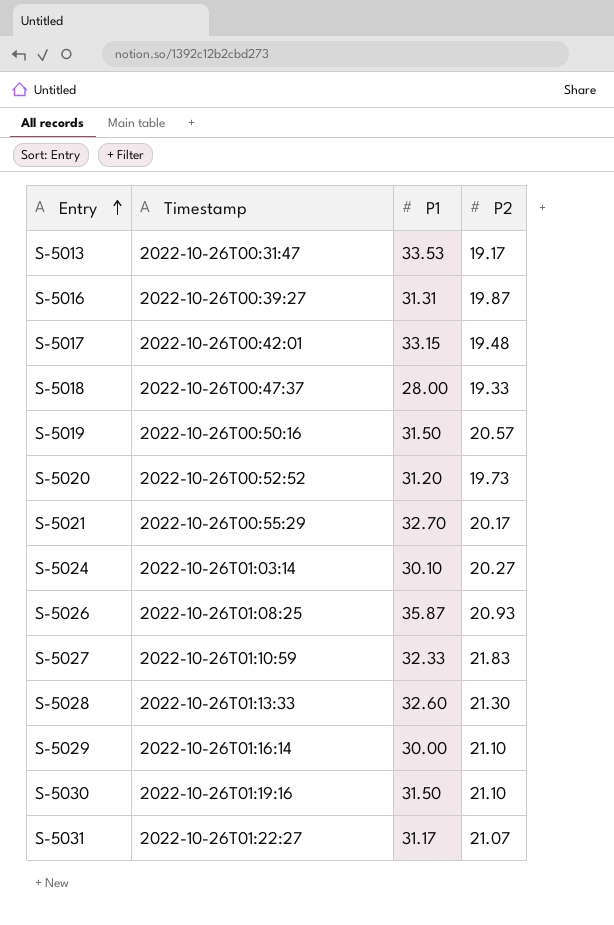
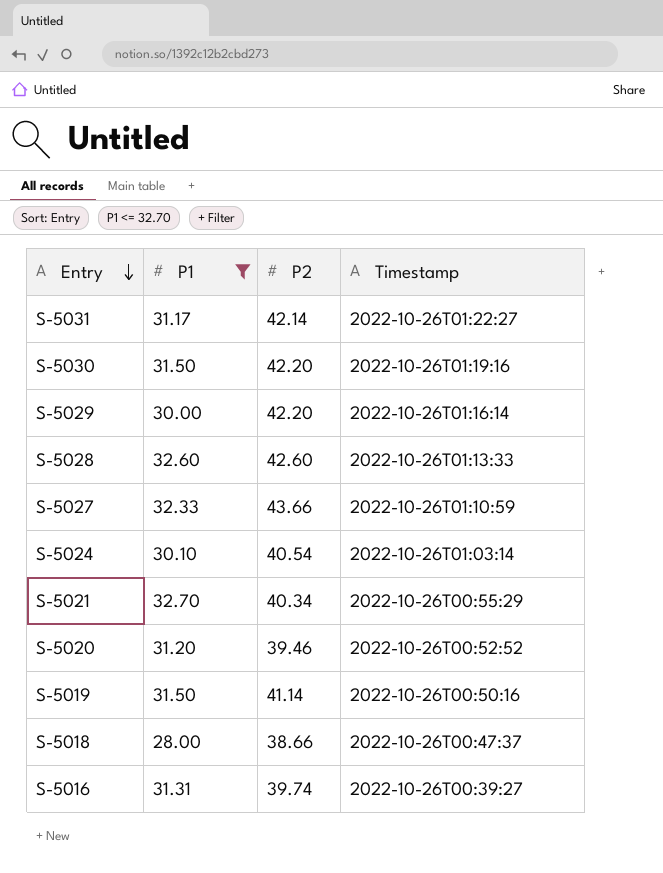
filter: none -> P1 <= 32.70
row order: Entry ascending -> Entry descending
column Timestamp | position: 2 -> 4
S-5031 | P2: 21.07 -> 42.14
S-5030 | P2: 21.10 -> 42.20
S-5029 | P2: 21.10 -> 42.20
S-5028 | P2: 21.30 -> 42.60
S-5027 | P2: 21.83 -> 43.66
S-5024 | P2: 20.27 -> 40.54
S-5021 | P2: 20.17 -> 40.34
S-5020 | P2: 19.73 -> 39.46
S-5019 | P2: 20.57 -> 41.14
S-5018 | P2: 19.33 -> 38.66
S-5016 | P2: 19.87 -> 39.74

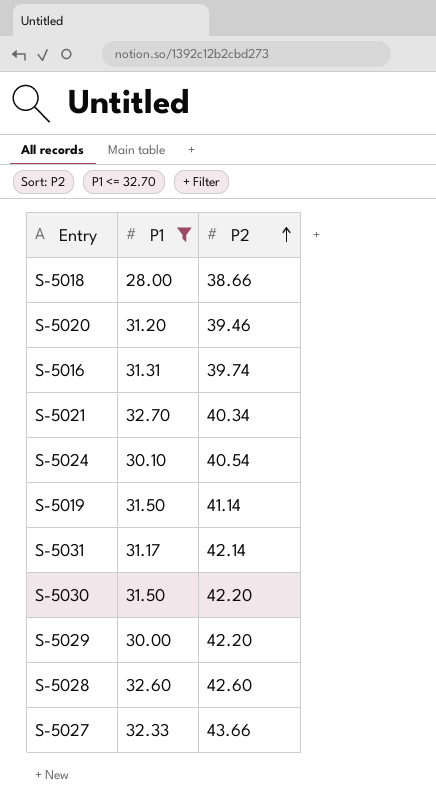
row order: Entry descending -> P2 ascending
column Timestamp | position: 4 -> none

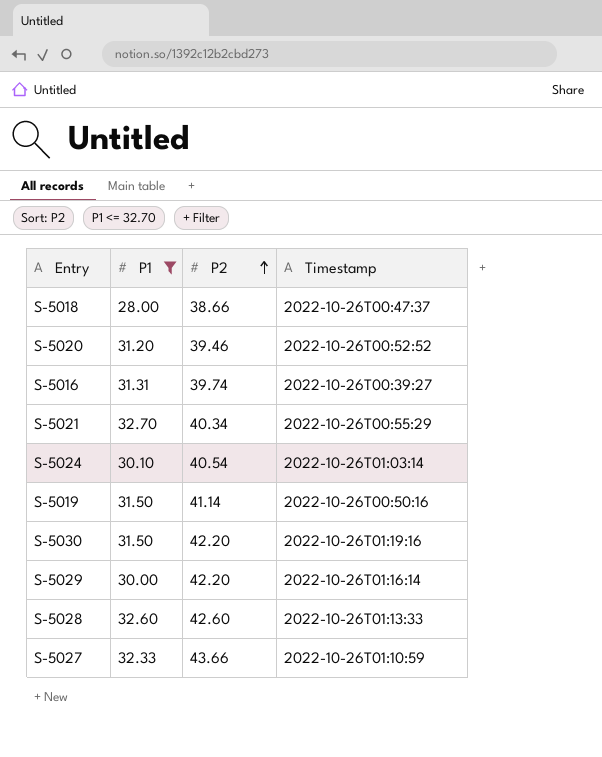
column Timestamp | position: none -> 4
row S-5031: 31.17 | 42.14 -> none

